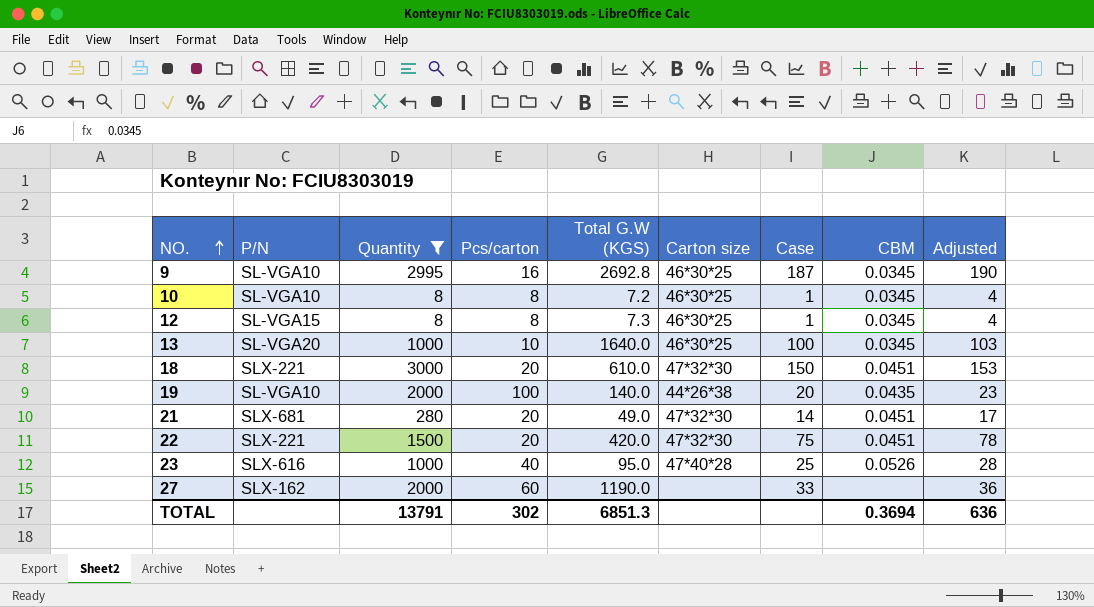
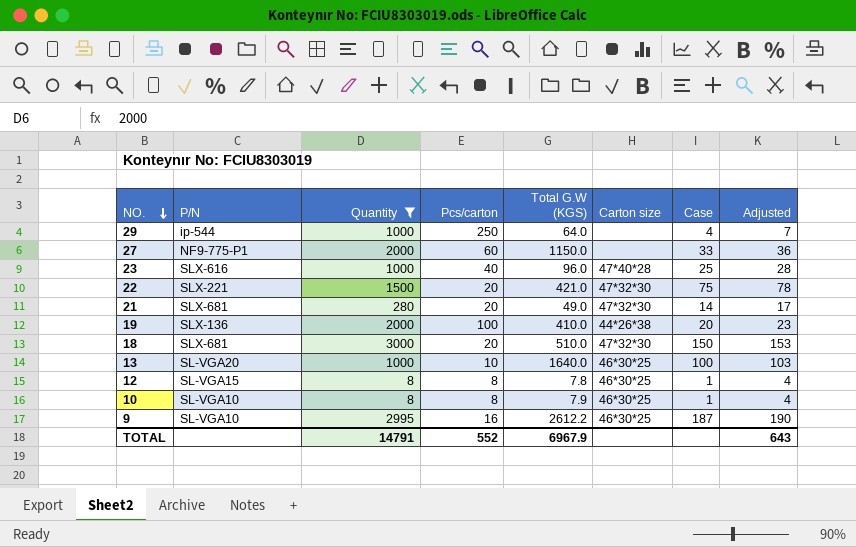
row order: NO. ascending -> NO. descending
column CBM | position: 8 -> none
row 29: none -> ip-544 | 1000 | 250 | 64.0 | none | 4 | 7
27 | P/N: SLX-162 -> NF9-775-P1
27 | Total G.W (KGS): 1190.0 -> 1150.0
23 | Total G.W (KGS): 95.0 -> 96.0
22 | Total G.W (KGS): 420.0 -> 421.0
19 | P/N: SL-VGA10 -> SLX-136
19 | Total G.W (KGS): 140.0 -> 410.0
18 | P/N: SLX-221 -> SLX-681
18 | Total G.W (KGS): 610.0 -> 510.0
12 | Total G.W (KGS): 7.3 -> 7.8
10 | Total G.W (KGS): 7.2 -> 7.9
9 | Total G.W (KGS): 2692.8 -> 2612.2
TOTAL | Quantity: 13791 -> 14791
TOTAL | Pcs/carton: 302 -> 552
TOTAL | Total G.W (KGS): 6851.3 -> 6967.9
TOTAL | Adjusted: 636 -> 643

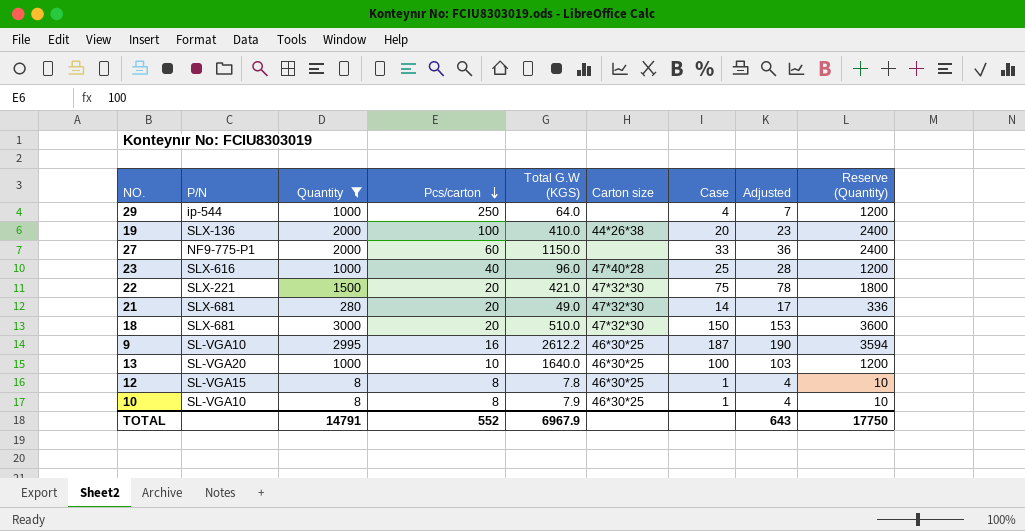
row order: NO. descending -> Pcs/carton descending
column Reserve (Quantity) | formula: none -> [Quantity] * 1.2

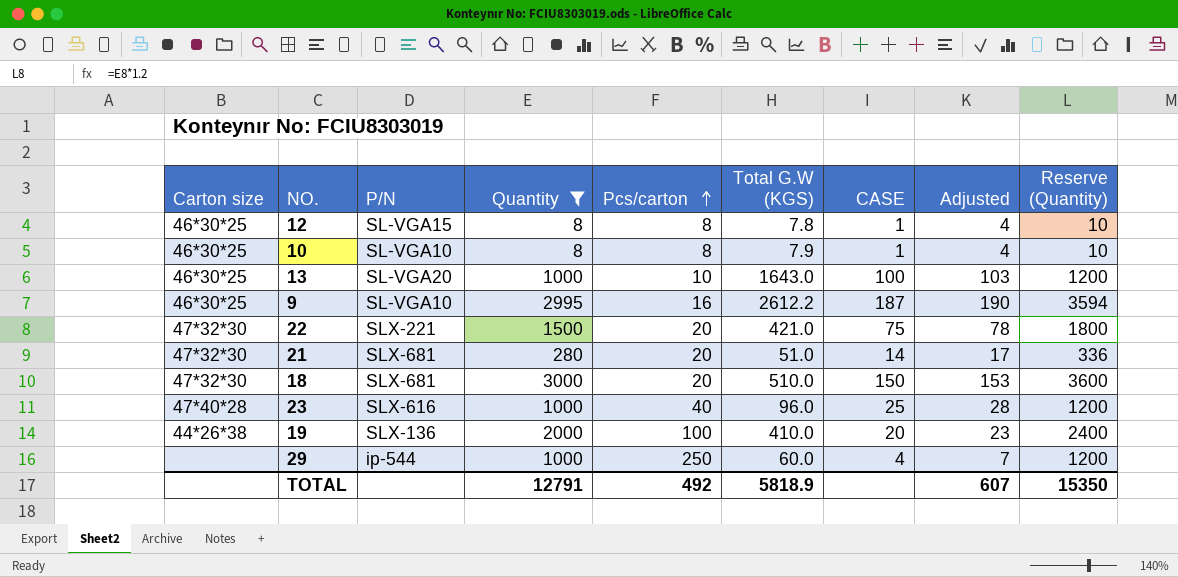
row order: Pcs/carton descending -> Pcs/carton ascending
column Carton size | position: 6 -> 1
column name: Case -> CASE
row 27: NF9-775-P1 | 2000 | 60 | 1150.0 | none | 33 | 36 | 2400 -> none
13 | Total G.W (KGS): 1640.0 -> 1643.0
21 | Total G.W (KGS): 49.0 -> 51.0
29 | Total G.W (KGS): 64.0 -> 60.0
TOTAL | Quantity: 14791 -> 12791
TOTAL | Pcs/carton: 552 -> 492
TOTAL | Total G.W (KGS): 6967.9 -> 5818.9
TOTAL | Adjusted: 643 -> 607
TOTAL | Reserve (Quantity): 17750 -> 15350

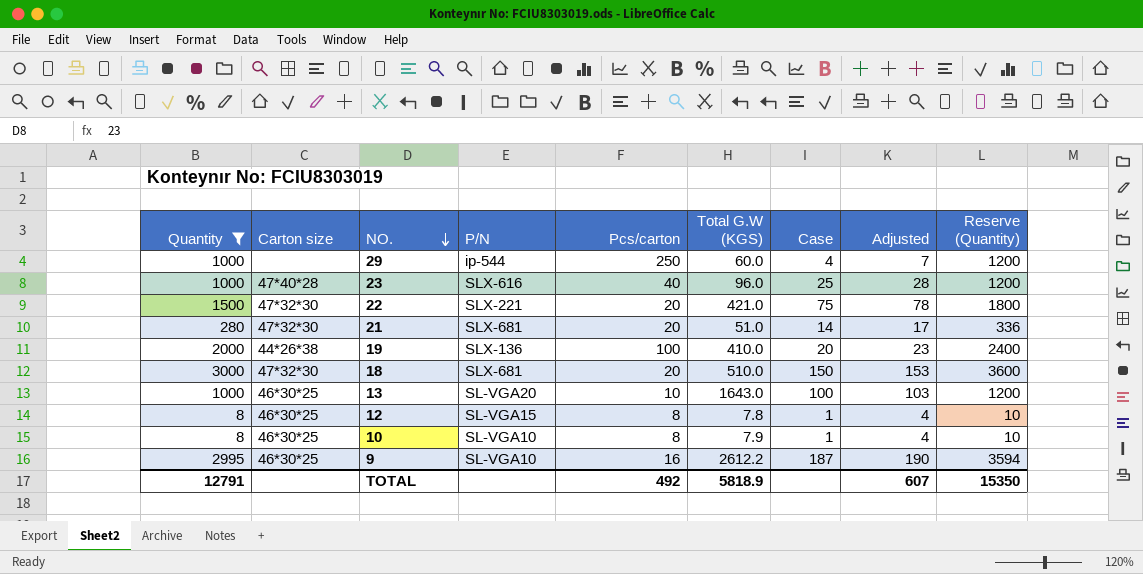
row order: Pcs/carton ascending -> NO. descending
column Quantity | position: 4 -> 1
column name: CASE -> Case

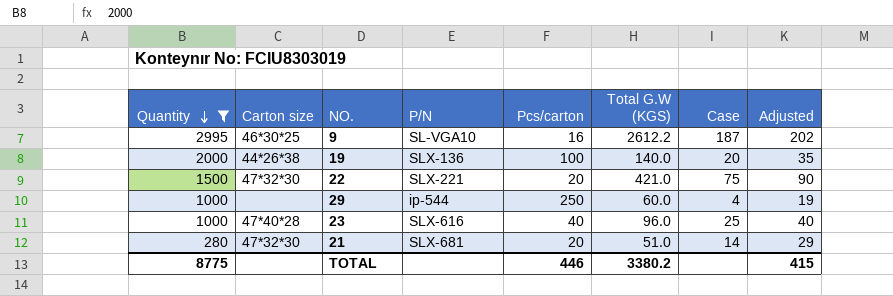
row order: NO. descending -> Quantity descending
column Reserve (Quantity) | formula: [Quantity] * 1.2 -> none
column Adjusted | formula: [Case] + 3 -> [Case] + 15
row 18: 3000 | 47*32*30 | SLX-681 | 20 | 510.0 | 150 | 153 | 3600 -> none
row 13: 1000 | 46*30*25 | SL-VGA20 | 10 | 1643.0 | 100 | 103 | 1200 -> none
row 12: 8 | 46*30*25 | SL-VGA15 | 8 | 7.8 | 1 | 4 | 10 -> none
row 10: 8 | 46*30*25 | SL-VGA10 | 8 | 7.9 | 1 | 4 | 10 -> none
19 | Total G.W (KGS): 410.0 -> 140.0
TOTAL | Quantity: 12791 -> 8775
TOTAL | Pcs/carton: 492 -> 446
TOTAL | Total G.W (KGS): 5818.9 -> 3380.2
TOTAL | Adjusted: 607 -> 415

